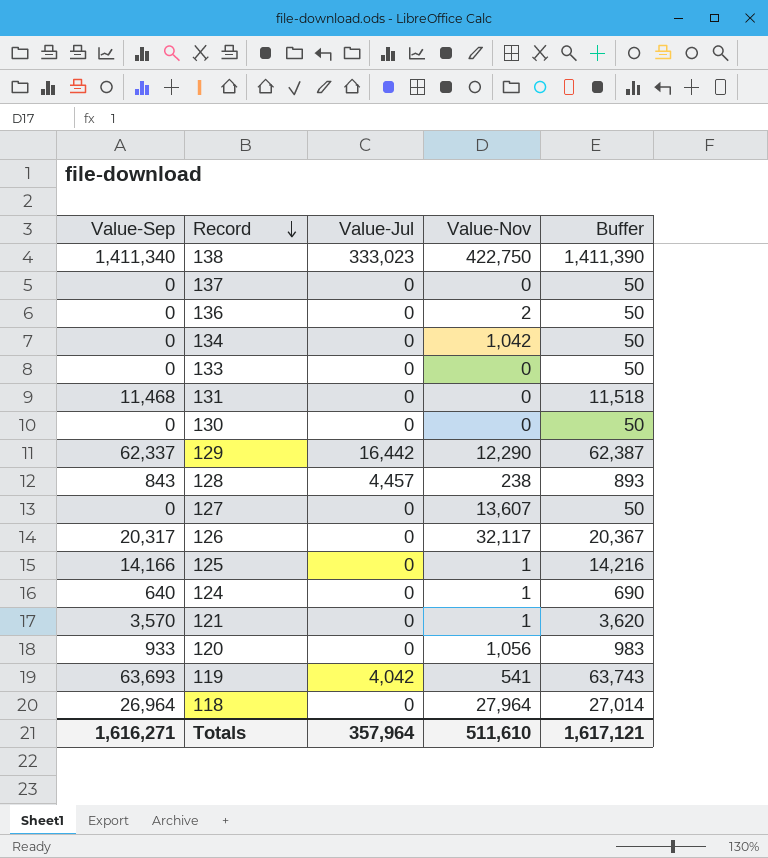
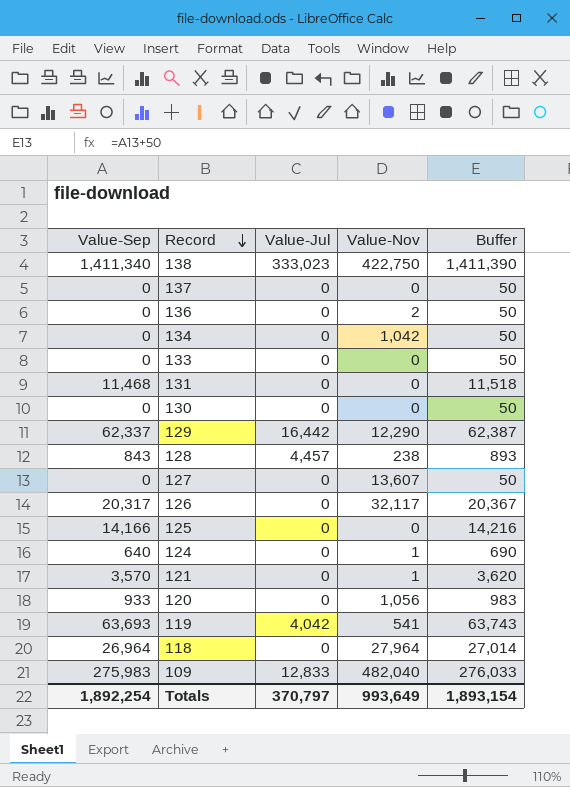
125 | Value-Nov: 1 -> 0
row 109: none -> 275,983 | 12,833 | 482,040 | 276,033
Totals | Value-Sep: 1,616,271 -> 1,892,254
Totals | Value-Jul: 357,964 -> 370,797
Totals | Value-Nov: 511,610 -> 993,649
Totals | Buffer: 1,617,121 -> 1,893,154

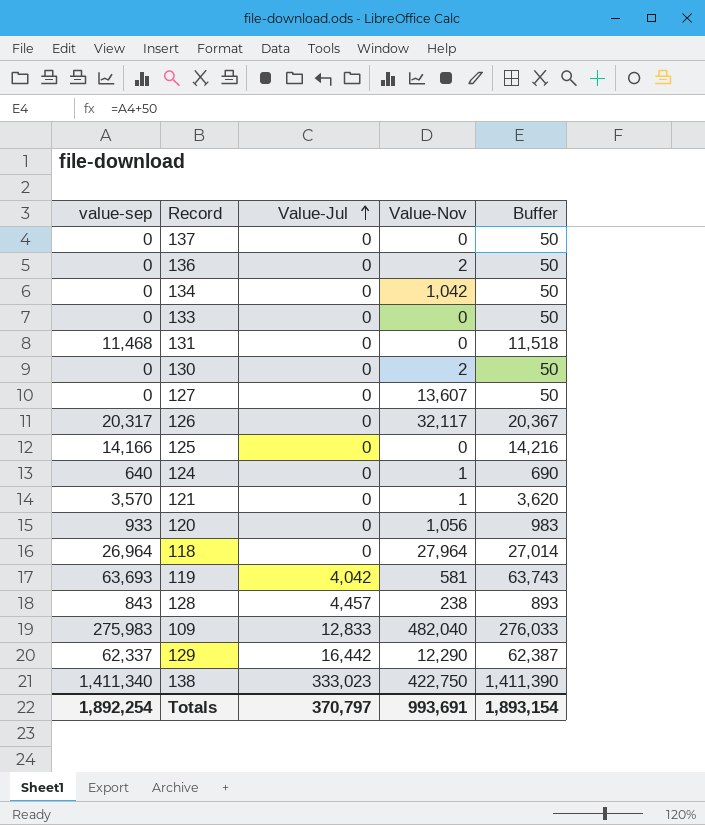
row order: Record descending -> Value-Jul ascending
column name: Value-Sep -> value-sep
130 | Value-Nov: 0 -> 2
119 | Value-Nov: 541 -> 581
Totals | Value-Nov: 993,649 -> 993,691

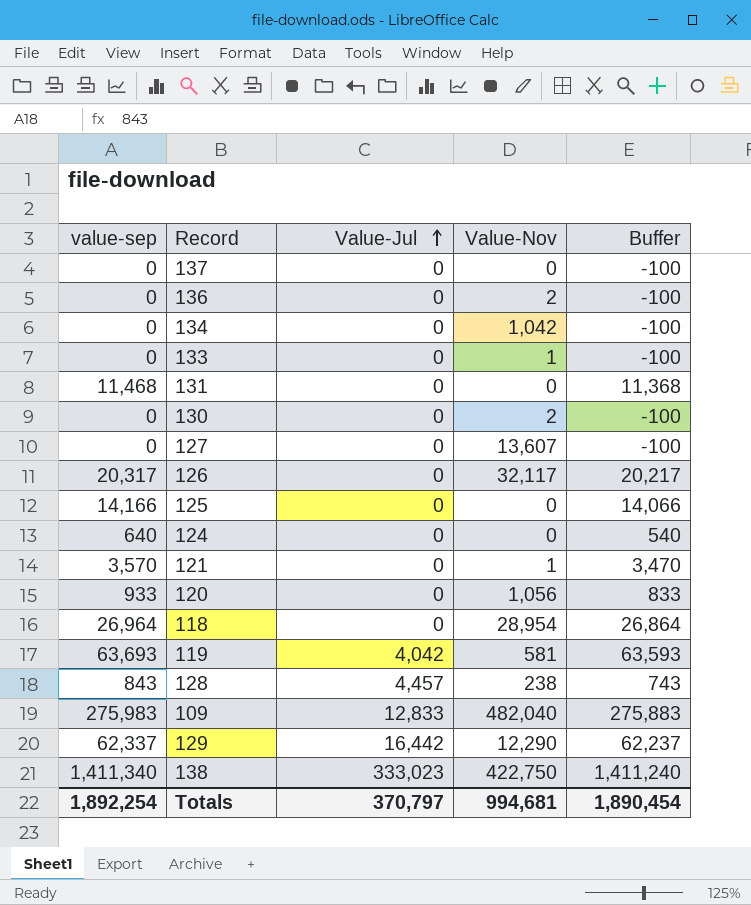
column Buffer | formula: [value-sep] + 50 -> [value-sep] - 100
133 | Value-Nov: 0 -> 1
124 | Value-Nov: 1 -> 0
118 | Value-Nov: 27,964 -> 28,954
Totals | Value-Nov: 993,691 -> 994,681
Totals | Buffer: 1,893,154 -> 1,890,454

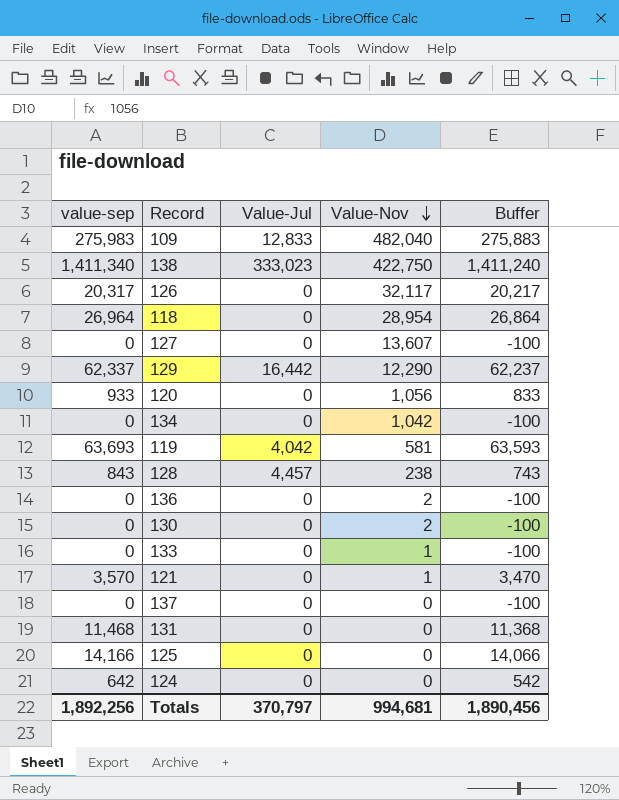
row order: Value-Jul ascending -> Value-Nov descending
124 | value-sep: 640 -> 642
124 | Buffer: 540 -> 542
Totals | value-sep: 1,892,254 -> 1,892,256
Totals | Buffer: 1,890,454 -> 1,890,456

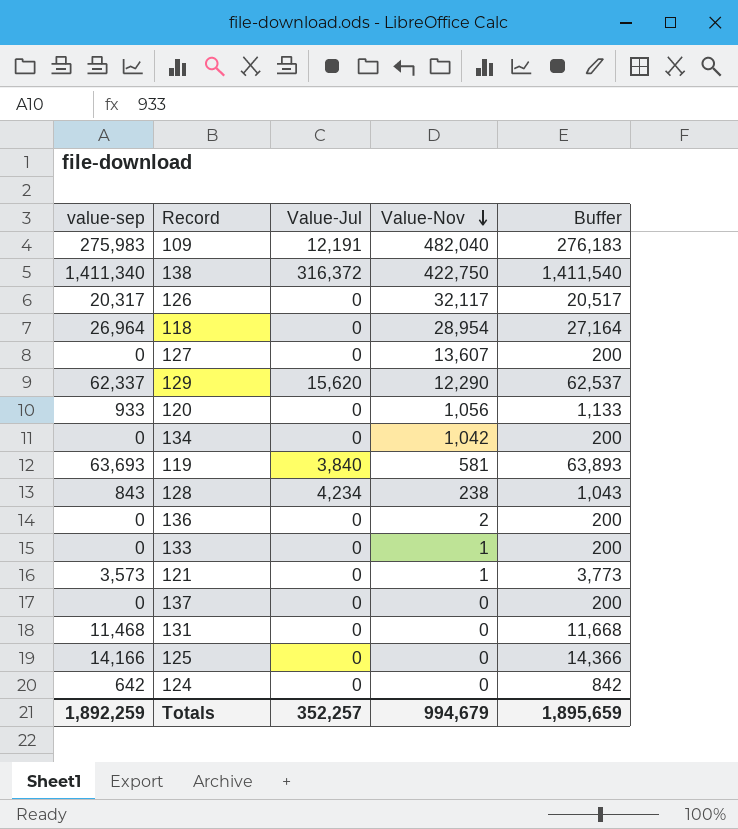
column Buffer | formula: [value-sep] - 100 -> [value-sep] + 200
row 130: 0 | 0 | 2 | -100 -> none
109 | Value-Jul: 12,833 -> 12,191
138 | Value-Jul: 333,023 -> 316,372
129 | Value-Jul: 16,442 -> 15,620
119 | Value-Jul: 4,042 -> 3,840
128 | Value-Jul: 4,457 -> 4,234
121 | value-sep: 3,570 -> 3,573
Totals | value-sep: 1,892,256 -> 1,892,259
Totals | Value-Jul: 370,797 -> 352,257
Totals | Value-Nov: 994,681 -> 994,679
Totals | Buffer: 1,890,456 -> 1,895,659

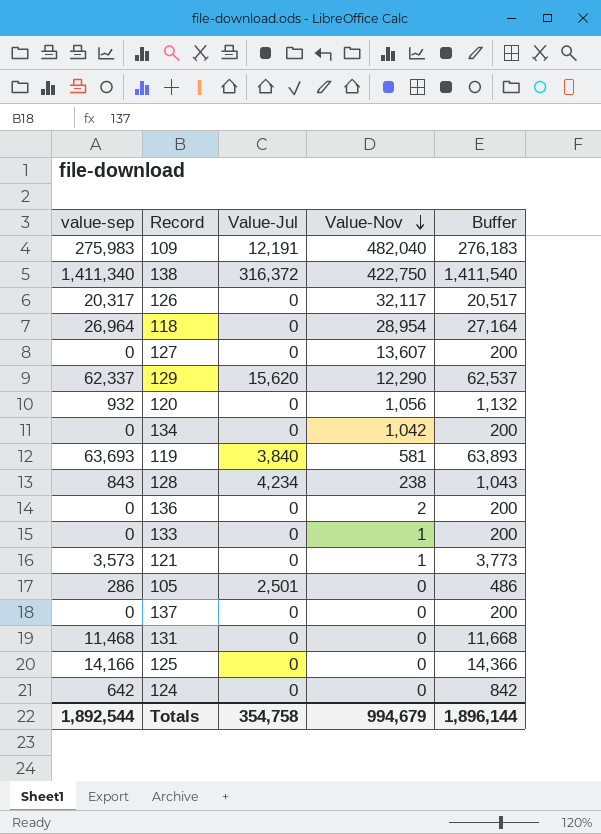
120 | value-sep: 933 -> 932
120 | Buffer: 1,133 -> 1,132
row 105: none -> 286 | 2,501 | 0 | 486
Totals | value-sep: 1,892,259 -> 1,892,544
Totals | Value-Jul: 352,257 -> 354,758
Totals | Buffer: 1,895,659 -> 1,896,144

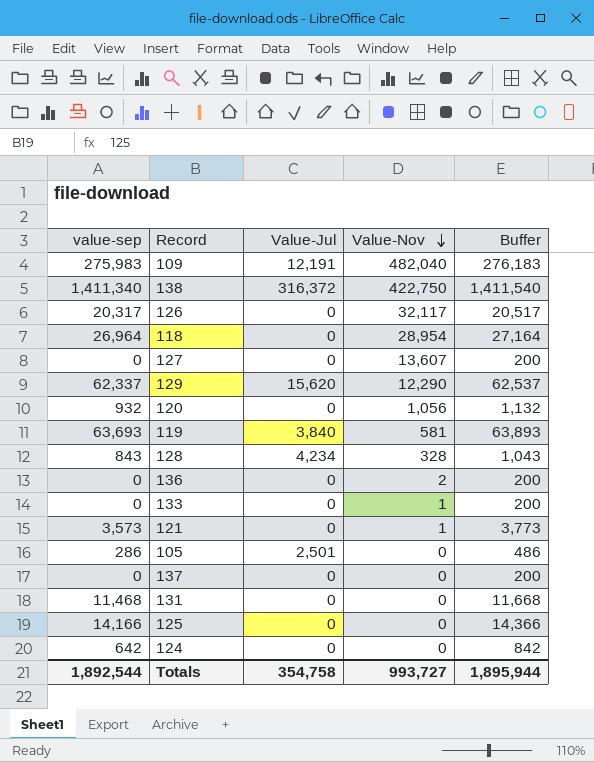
row 134: 0 | 0 | 1,042 | 200 -> none
128 | Value-Nov: 238 -> 328
Totals | Value-Nov: 994,679 -> 993,727
Totals | Buffer: 1,896,144 -> 1,895,944

